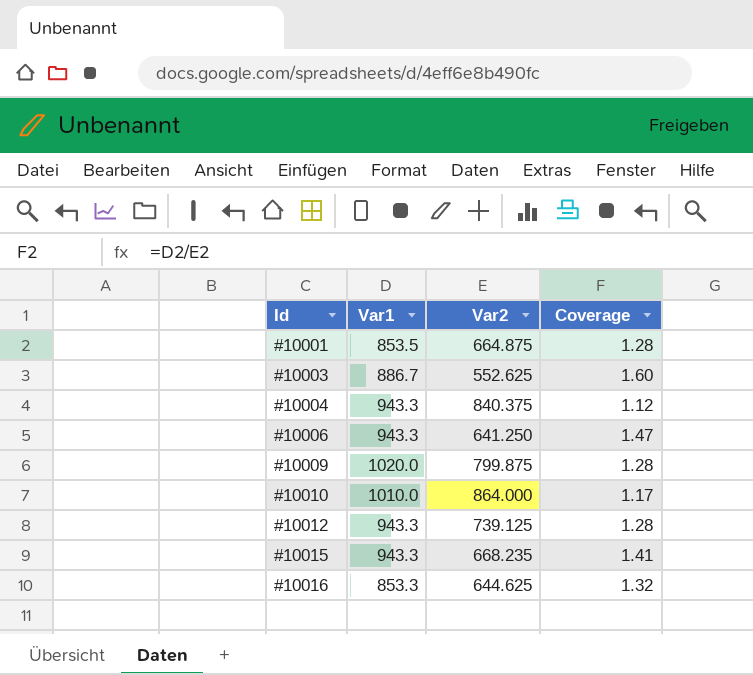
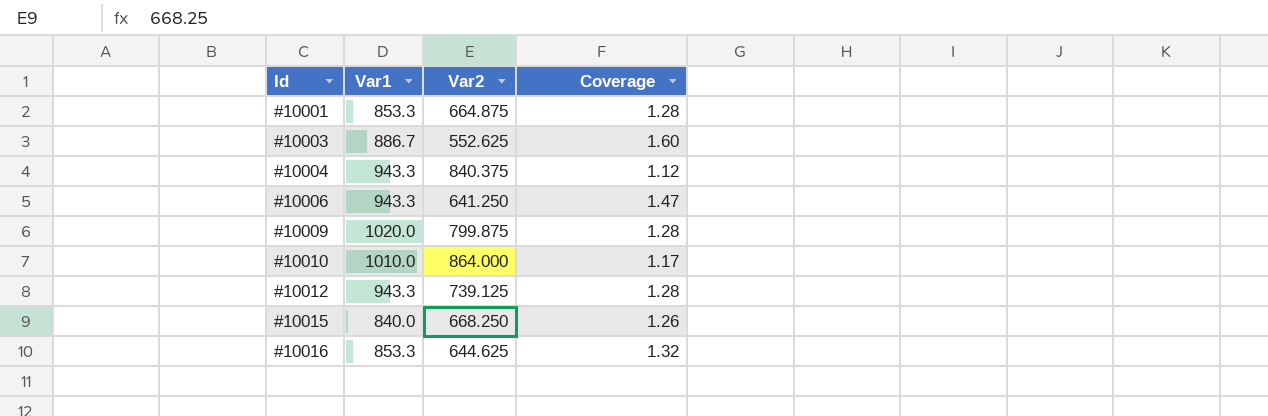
#10001 | Var1: 853.5 -> 853.3
#10015 | Var1: 943.3 -> 840.0
#10015 | Var2: 668.235 -> 668.250
#10015 | Coverage: 1.41 -> 1.26

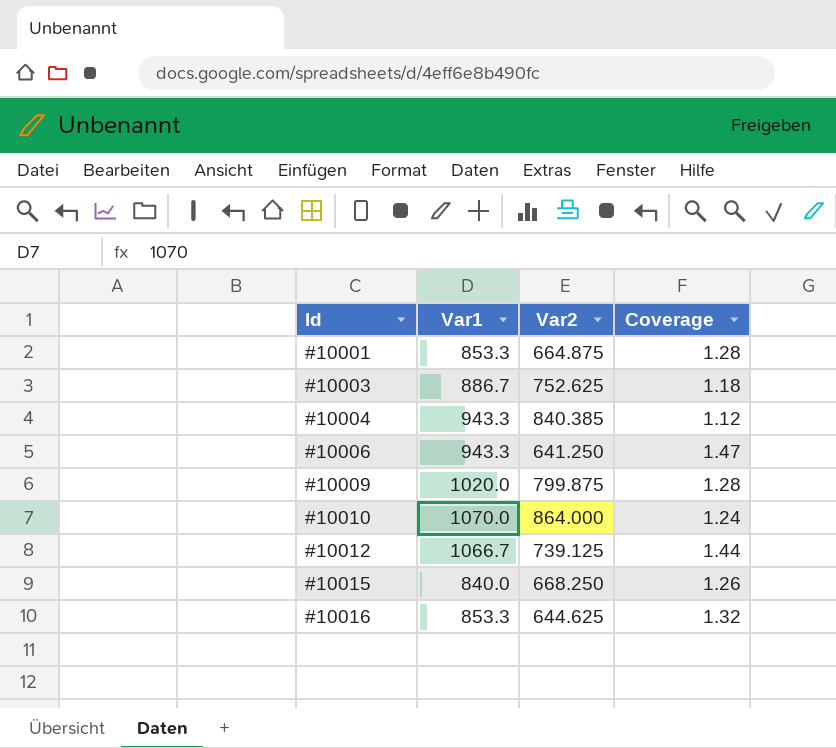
#10003 | Var2: 552.625 -> 752.625
#10003 | Coverage: 1.60 -> 1.18
#10004 | Var2: 840.375 -> 840.385
#10010 | Var1: 1010.0 -> 1070.0
#10010 | Coverage: 1.17 -> 1.24
#10012 | Var1: 943.3 -> 1066.7
#10012 | Coverage: 1.28 -> 1.44

